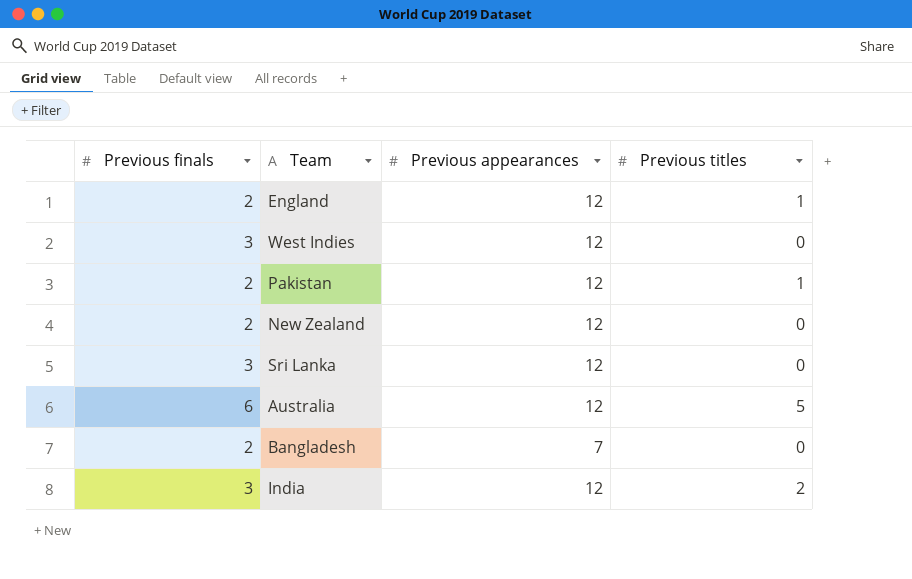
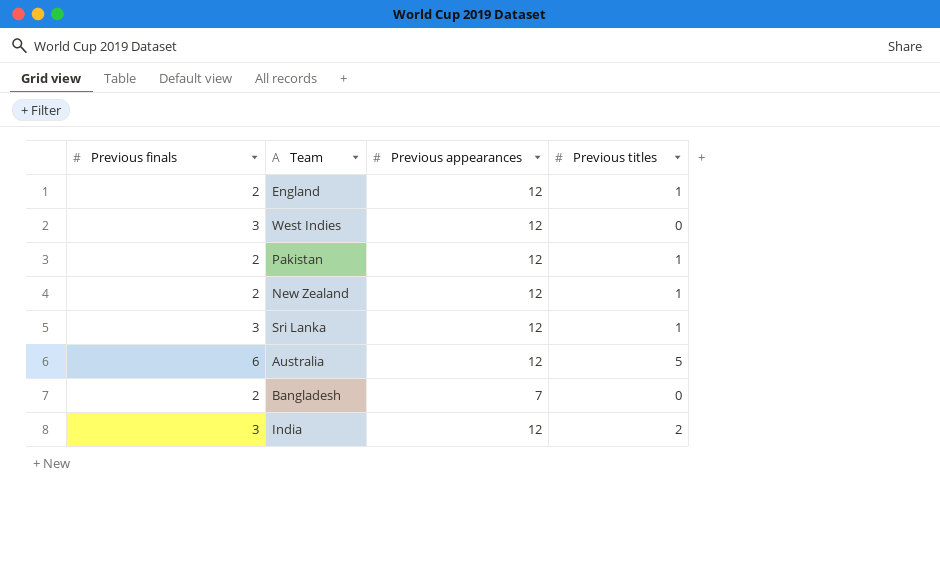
New Zealand | Previous titles: 0 -> 1
Sri Lanka | Previous titles: 0 -> 1

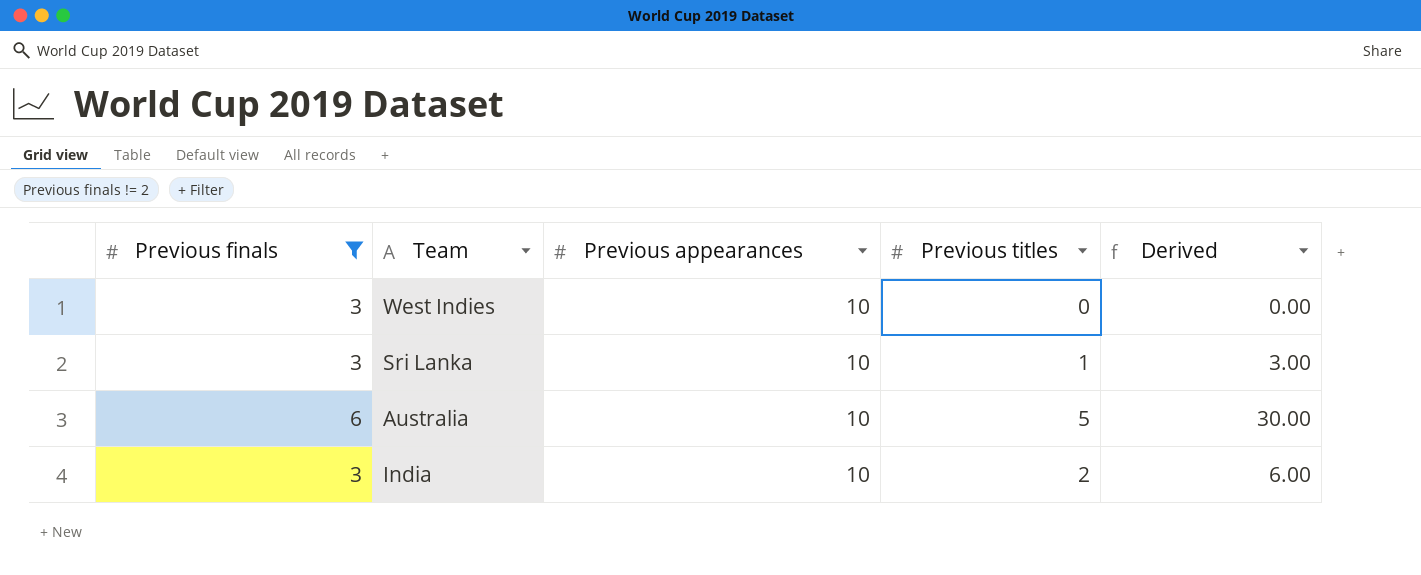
filter: none -> Previous finals != 2
column Derived | formula: none -> [Previous finals] * [Previous titles]
West Indies | Previous appearances: 12 -> 10
Sri Lanka | Previous appearances: 12 -> 10
Australia | Previous appearances: 12 -> 10
India | Previous appearances: 12 -> 10

